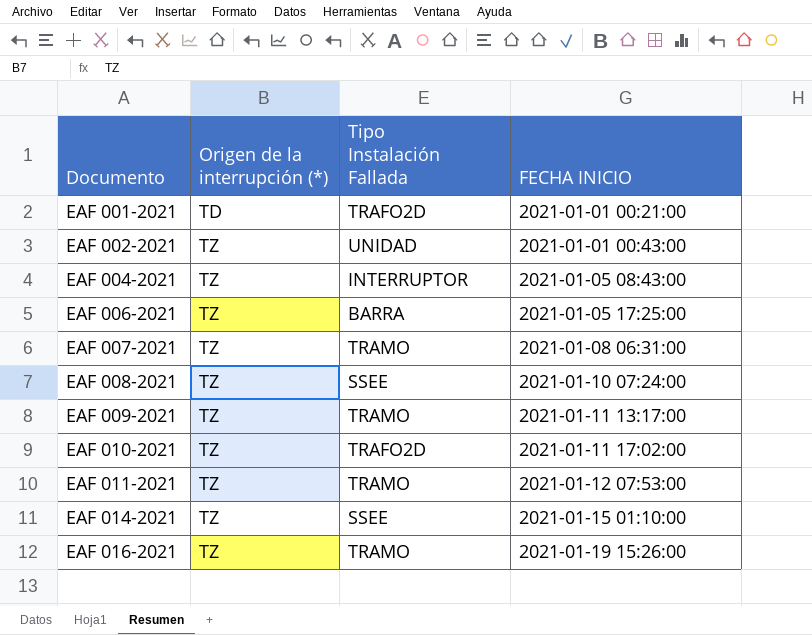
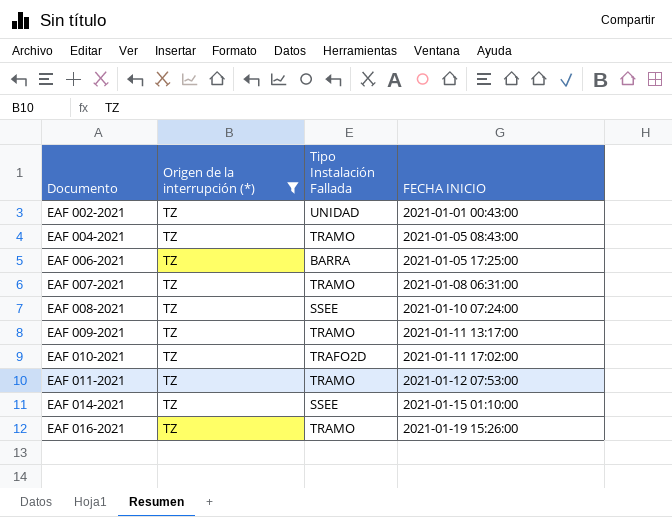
filter: none -> Origen de la interrupción (*) = TZ
EAF 004-2021 | Tipo Instalación Fallada: INTERRUPTOR -> TRAMO

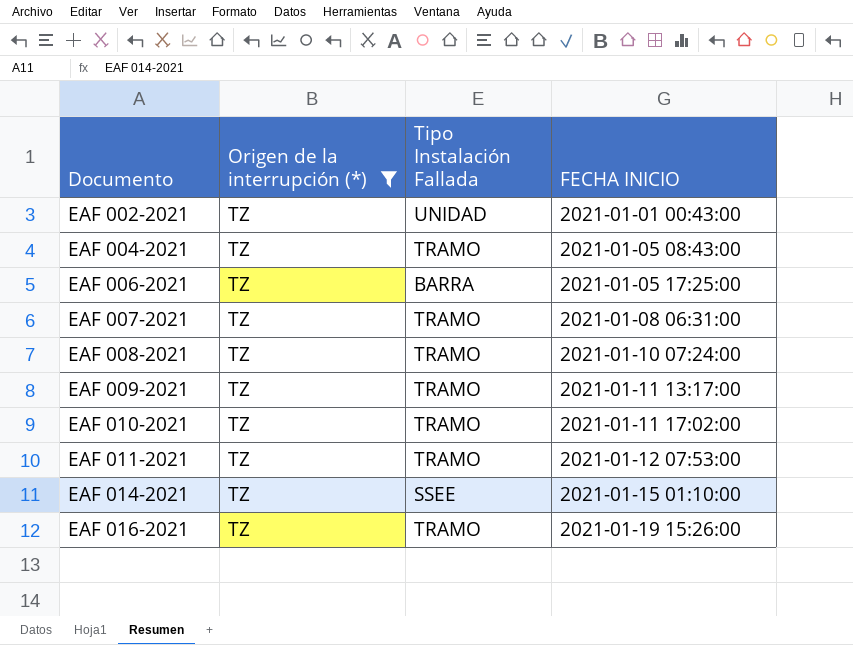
EAF 008-2021 | Tipo Instalación Fallada: SSEE -> TRAMO
EAF 010-2021 | Tipo Instalación Fallada: TRAFO2D -> TRAMO

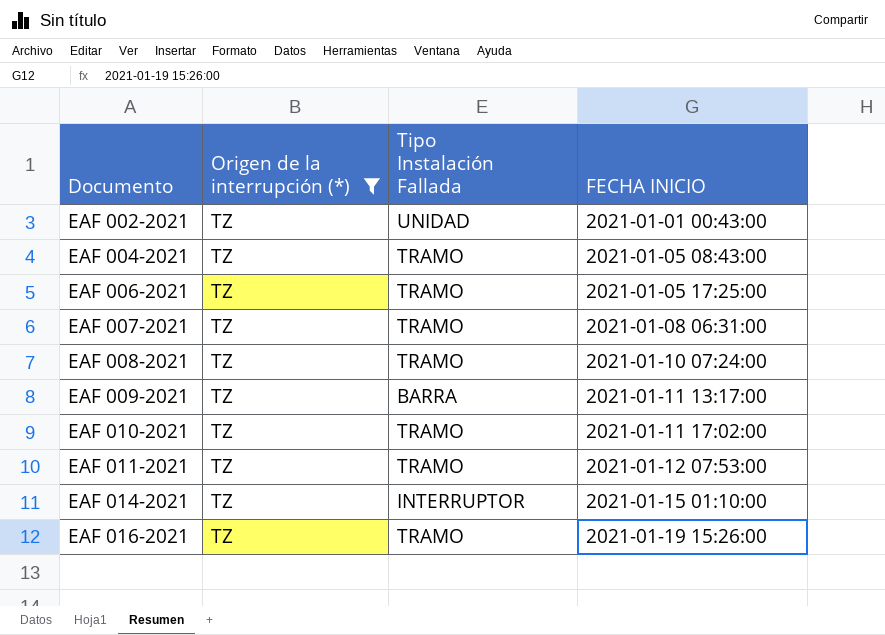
EAF 006-2021 | Tipo Instalación Fallada: BARRA -> TRAMO
EAF 009-2021 | Tipo Instalación Fallada: TRAMO -> BARRA
EAF 014-2021 | Tipo Instalación Fallada: SSEE -> INTERRUPTOR

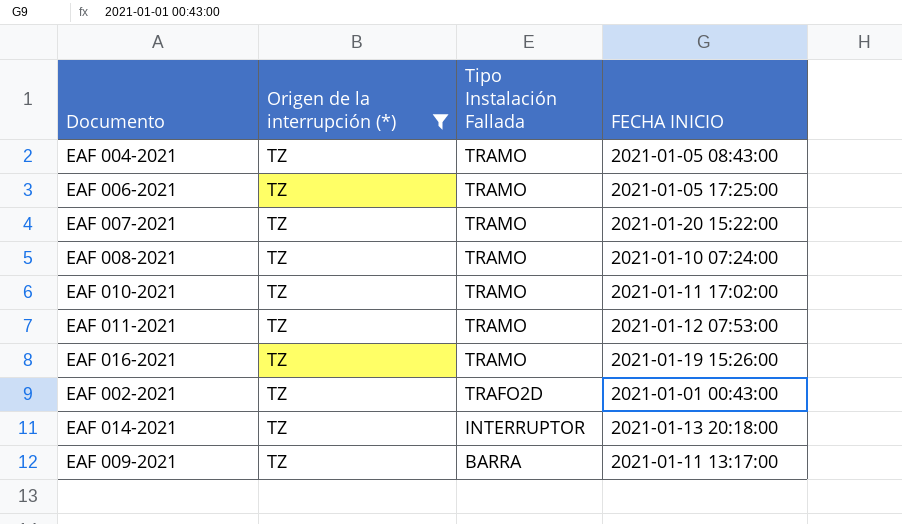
row order: Documento ascending -> Tipo Instalación Fallada descending
EAF 007-2021 | FECHA INICIO: 2021-01-08 06:31:00 -> 2021-01-20 15:22:00
EAF 002-2021 | Tipo Instalación Fallada: UNIDAD -> TRAFO2D
EAF 014-2021 | FECHA INICIO: 2021-01-15 01:10:00 -> 2021-01-13 20:18:00

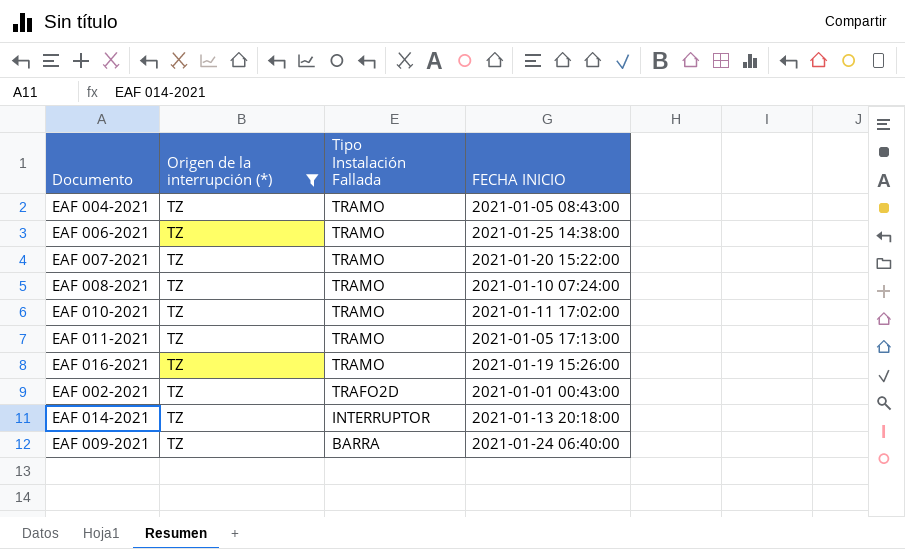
EAF 006-2021 | FECHA INICIO: 2021-01-05 17:25:00 -> 2021-01-25 14:38:00
EAF 011-2021 | FECHA INICIO: 2021-01-12 07:53:00 -> 2021-01-05 17:13:00
EAF 009-2021 | FECHA INICIO: 2021-01-11 13:17:00 -> 2021-01-24 06:40:00

